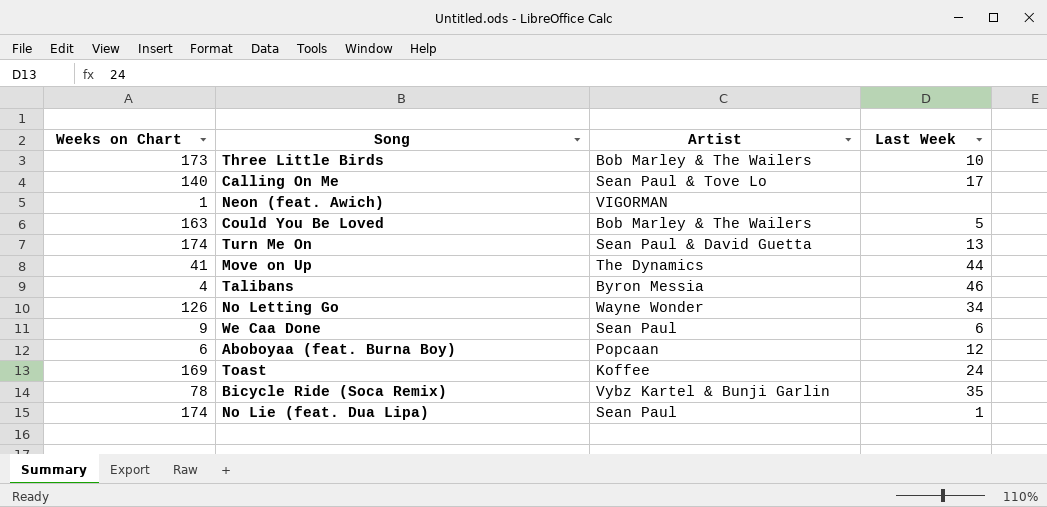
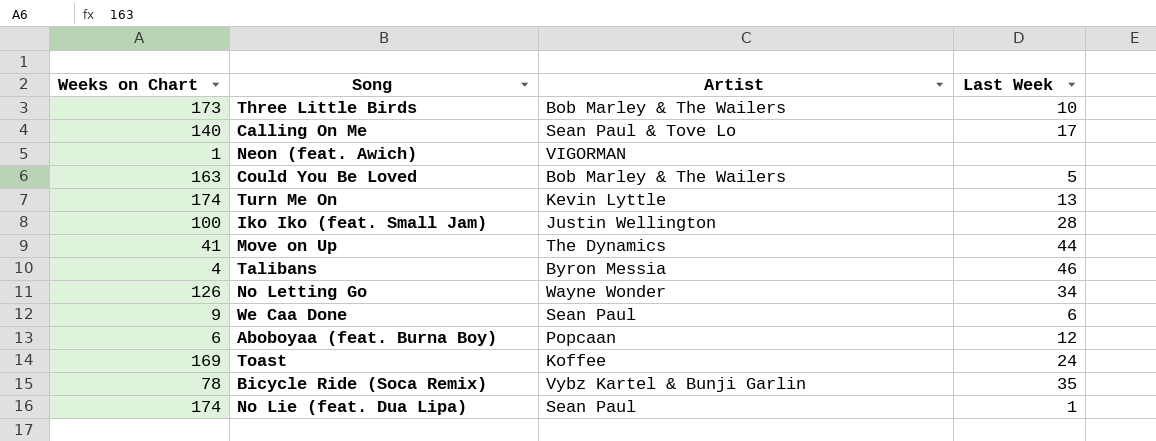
Turn Me On | Artist: Sean Paul & David Guetta -> Kevin Lyttle
row Iko Iko (feat. Small Jam): none -> 100 | Justin Wellington | 28

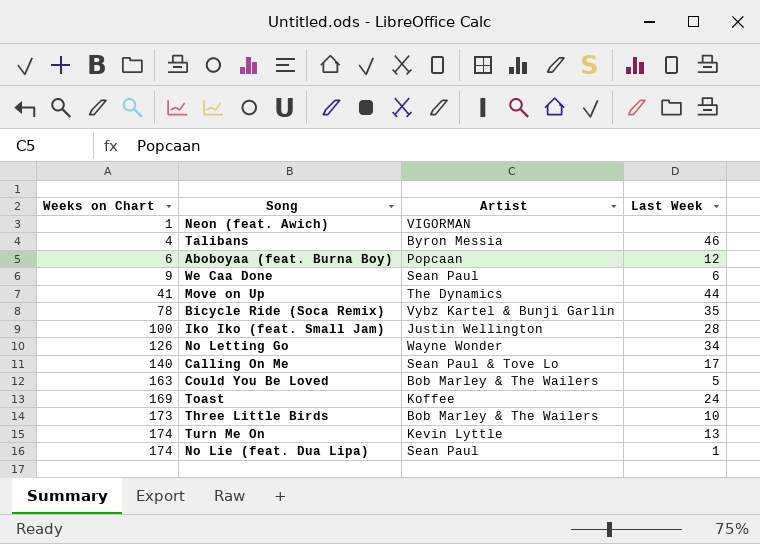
row order: none -> Weeks on Chart ascending

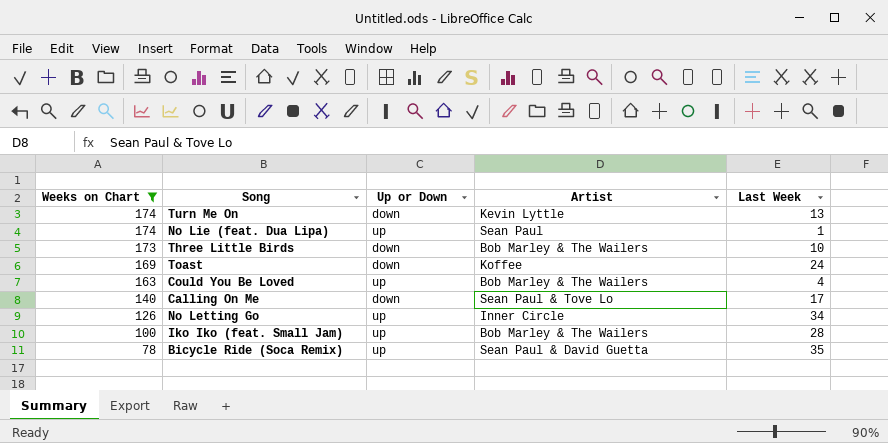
filter: none -> Weeks on Chart >= 78
row order: Weeks on Chart ascending -> Weeks on Chart descending
column Up or Down | position: none -> 3
Could You Be Loved | Last Week: 5 -> 4
No Letting Go | Artist: Wayne Wonder -> Inner Circle
Iko Iko (feat. Small Jam) | Artist: Justin Wellington -> Bob Marley & The Wailers
Bicycle Ride (Soca Remix) | Artist: Vybz Kartel & Bunji Garlin -> Sean Paul & David Guetta

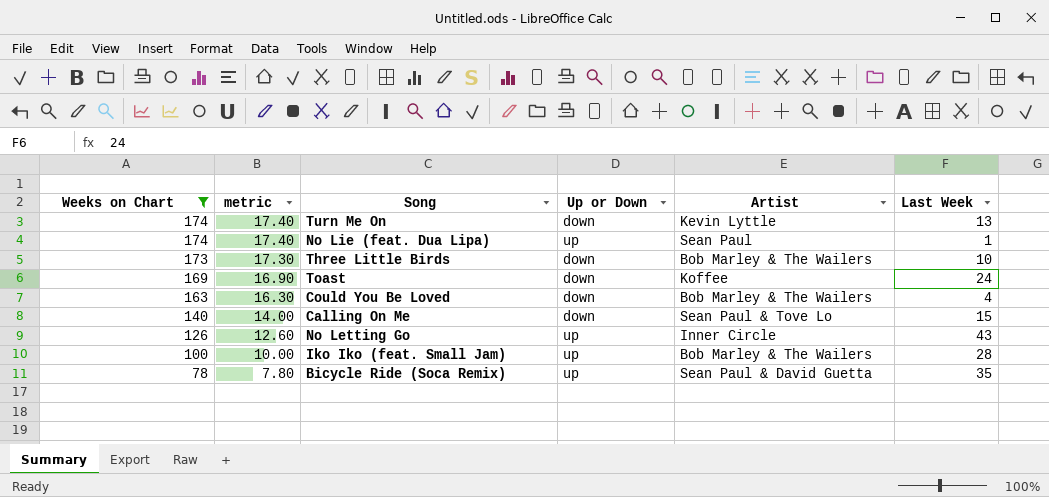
column metric | formula: none -> [Weeks on Chart] * 0.1
Could You Be Loved | Up or Down: up -> down
Calling On Me | Last Week: 17 -> 15
No Letting Go | Last Week: 34 -> 43

